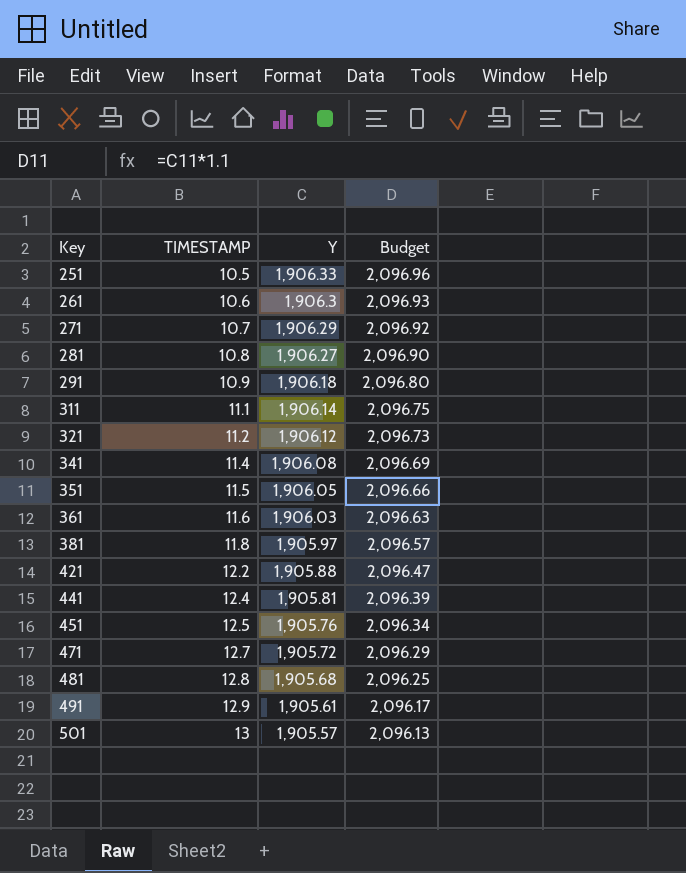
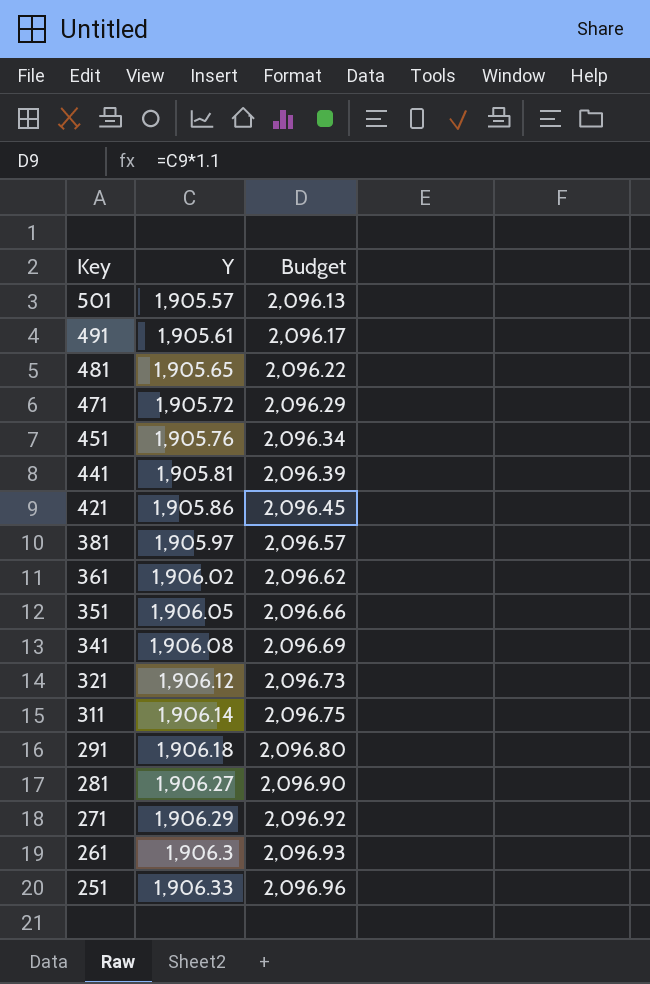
row order: Key ascending -> Key descending
column TIMESTAMP | position: 2 -> none
481 | Y: 1,905.68 -> 1,905.65
481 | Budget: 2,096.25 -> 2,096.22
421 | Y: 1,905.88 -> 1,905.86
421 | Budget: 2,096.47 -> 2,096.45
361 | Y: 1,906.03 -> 1,906.02
361 | Budget: 2,096.63 -> 2,096.62

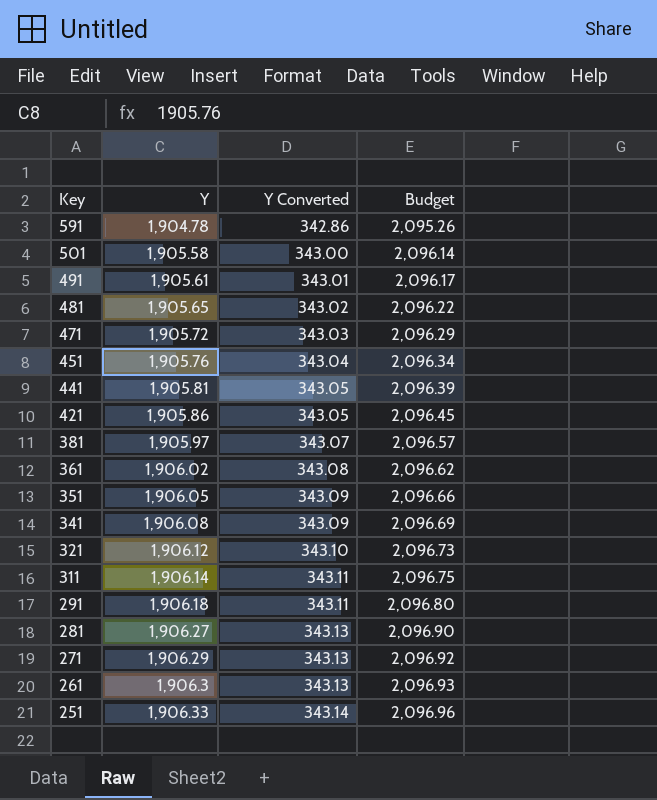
column Y Converted | formula: none -> [Y] * 0.18
row 591: none -> 1,904.78 | 342.86 | 2,095.26
501 | Y: 1,905.57 -> 1,905.58
501 | Budget: 2,096.13 -> 2,096.14

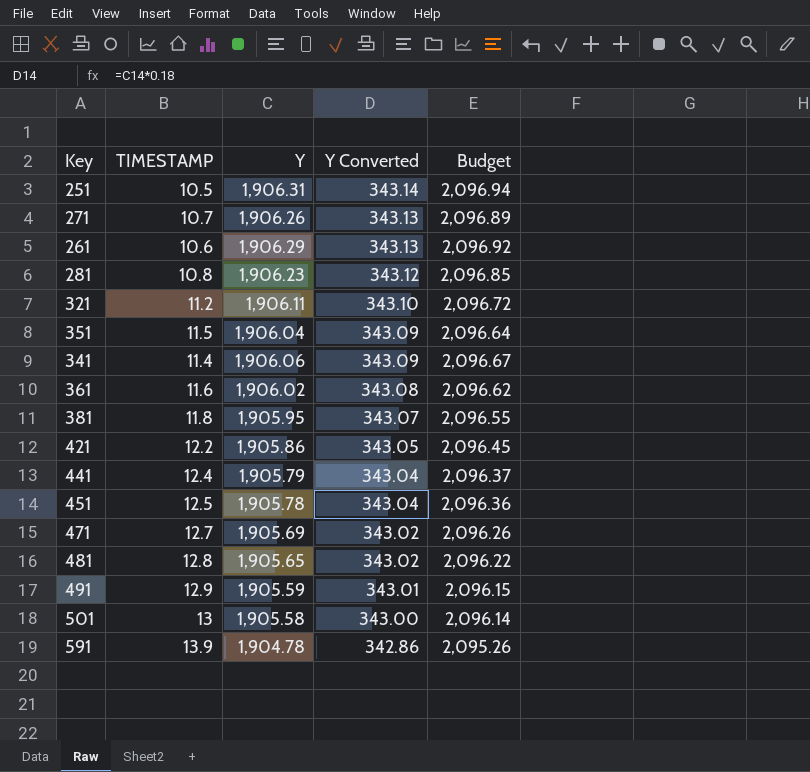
row order: Key descending -> Y Converted descending
column TIMESTAMP | position: none -> 2
row 311: 1,906.14 | 343.11 | 2,096.75 -> none
row 291: 1,906.18 | 343.11 | 2,096.80 -> none
251 | Y: 1,906.33 -> 1,906.31
251 | Budget: 2,096.96 -> 2,096.94
271 | Y: 1,906.29 -> 1,906.26
271 | Budget: 2,096.92 -> 2,096.89
261 | Y: 1,906.3 -> 1,906.29
261 | Budget: 2,096.93 -> 2,096.92
281 | Y: 1,906.27 -> 1,906.23
281 | Y Converted: 343.13 -> 343.12
281 | Budget: 2,096.90 -> 2,096.85
321 | Y: 1,906.12 -> 1,906.11
321 | Budget: 2,096.73 -> 2,096.72
351 | Y: 1,906.05 -> 1,906.04
351 | Budget: 2,096.66 -> 2,096.64
341 | Y: 1,906.08 -> 1,906.06
341 | Budget: 2,096.69 -> 2,096.67
381 | Y: 1,905.97 -> 1,905.95
381 | Budget: 2,096.57 -> 2,096.55
441 | Y: 1,905.81 -> 1,905.79
441 | Y Converted: 343.05 -> 343.04
441 | Budget: 2,096.39 -> 2,096.37
451 | Y: 1,905.76 -> 1,905.78
451 | Budget: 2,096.34 -> 2,096.36
471 | Y: 1,905.72 -> 1,905.69
471 | Y Converted: 343.03 -> 343.02
471 | Budget: 2,096.29 -> 2,096.26
491 | Y: 1,905.61 -> 1,905.59
491 | Budget: 2,096.17 -> 2,096.15

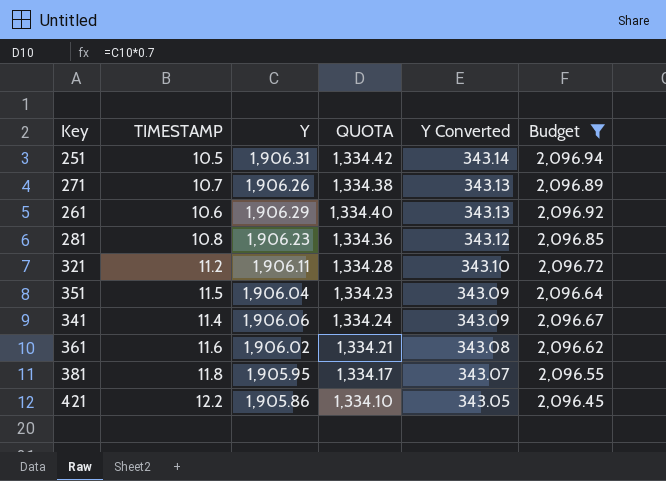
filter: none -> Budget >= 2,096.45
column QUOTA | formula: none -> [Y] * 0.7

